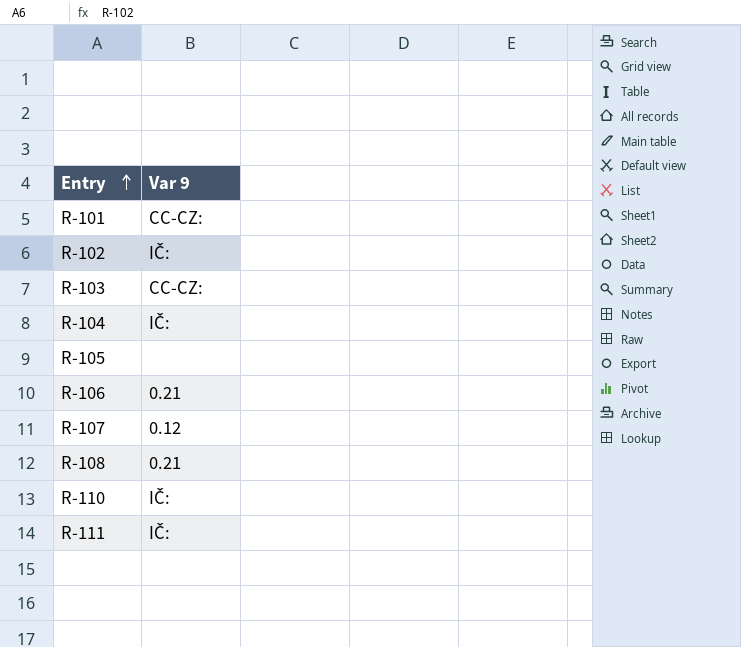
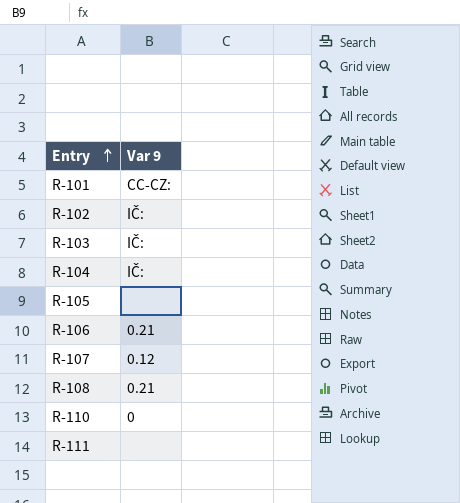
R-103 | Var 9: CC-CZ: -> IČ:
R-110 | Var 9: IČ: -> 0
R-111 | Var 9: IČ: -> none

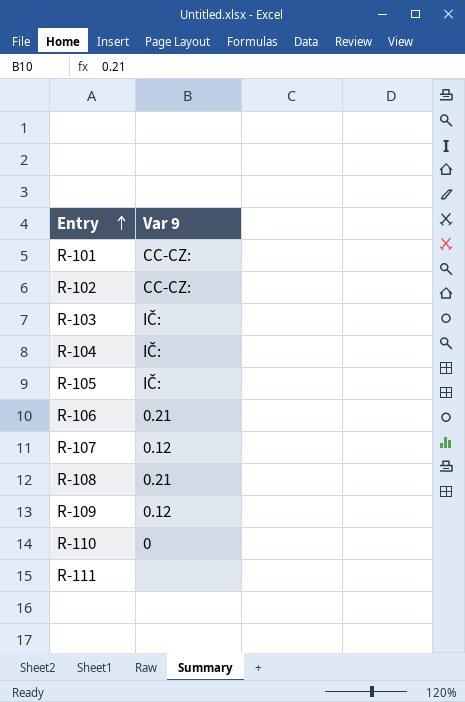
R-102 | Var 9: IČ: -> CC-CZ:
R-105 | Var 9: none -> IČ:
row R-109: none -> 0.12

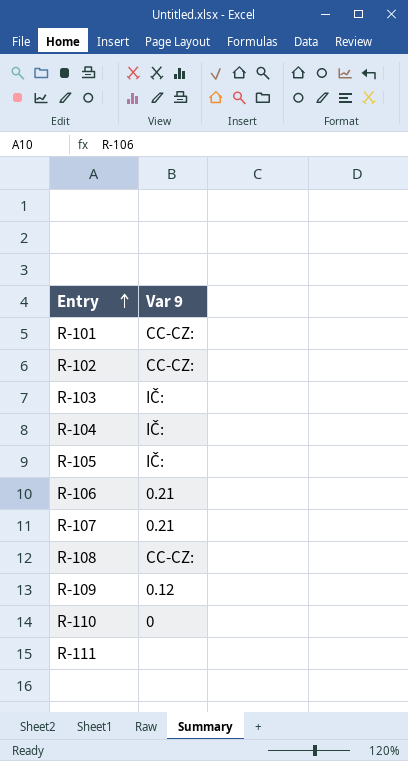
R-107 | Var 9: 0.12 -> 0.21
R-108 | Var 9: 0.21 -> CC-CZ:

